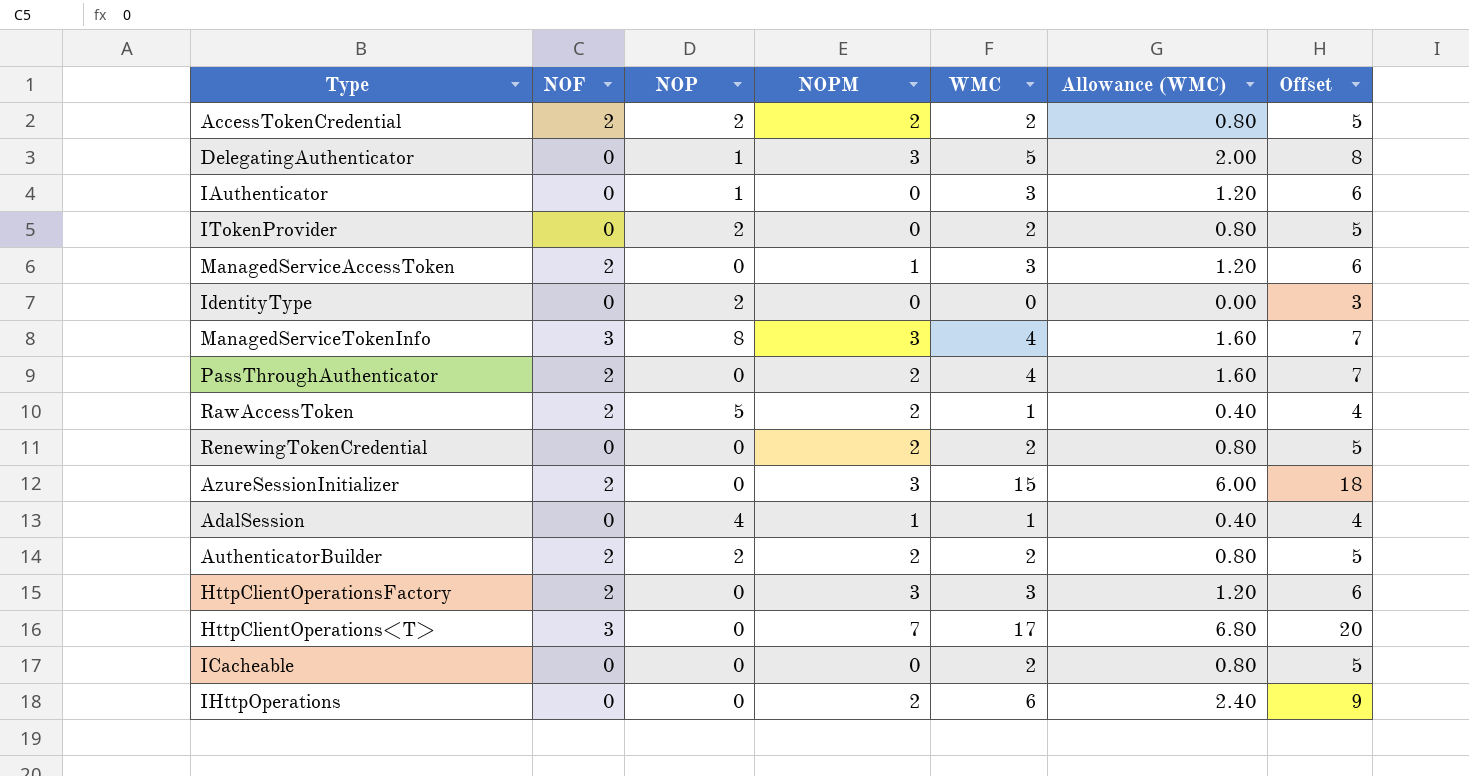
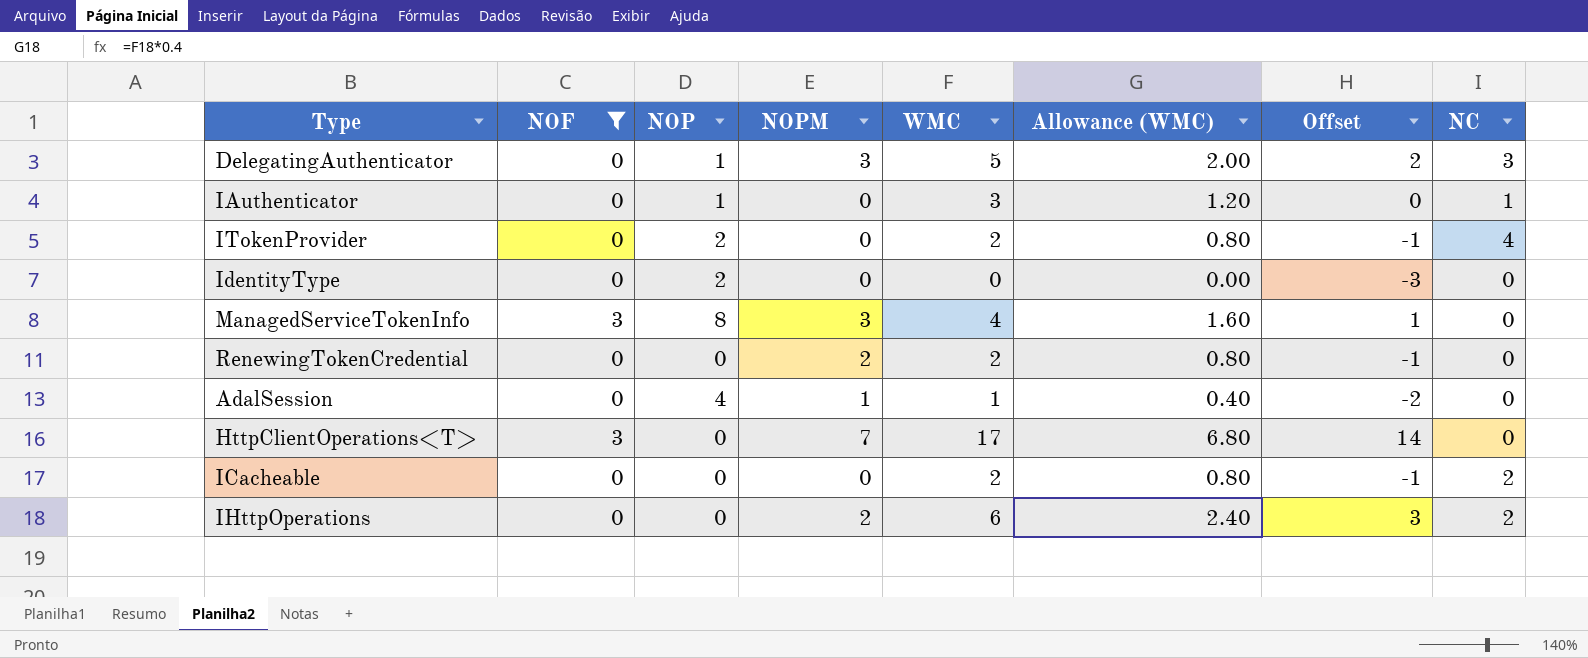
filter: none -> NOF != 2
column Offset | formula: [WMC] + 3 -> [WMC] - 3
column NC | position: none -> 8

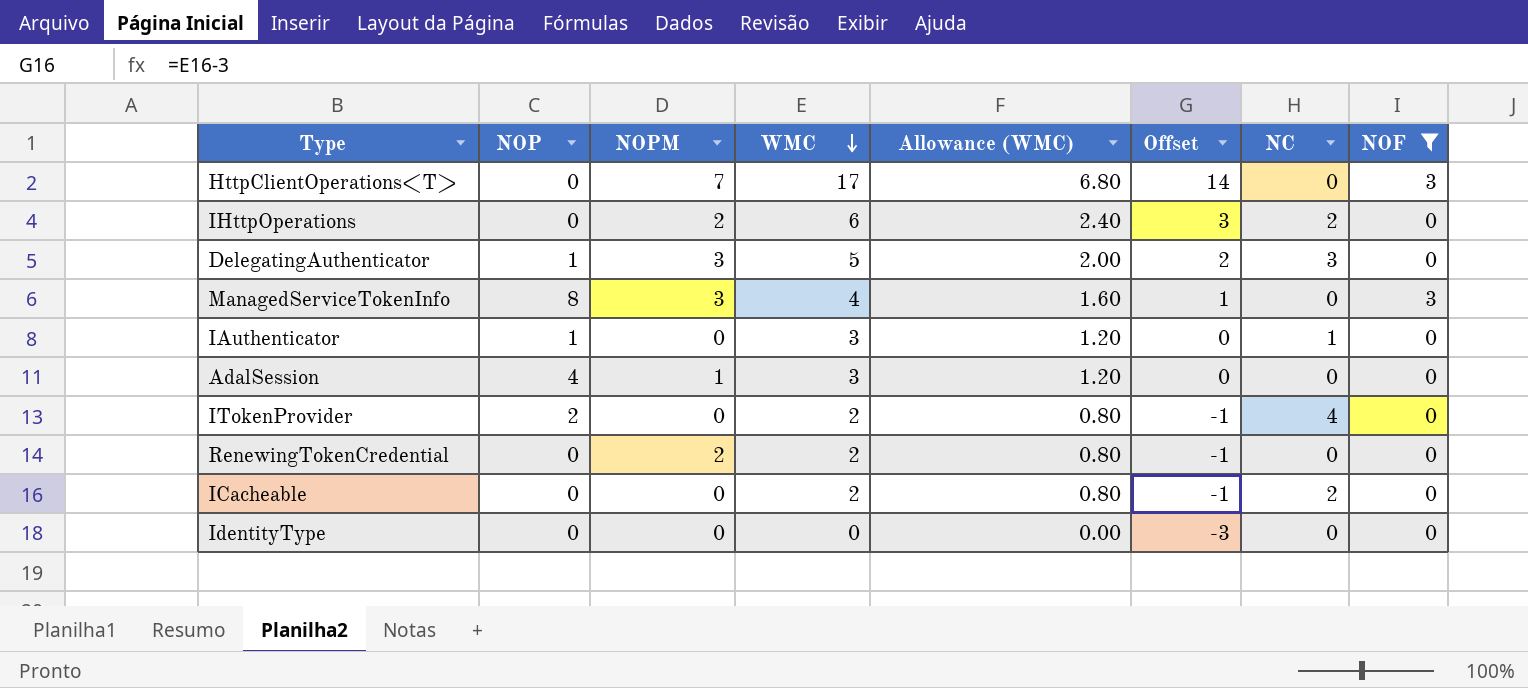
row order: none -> WMC descending
column NOF | position: 2 -> 8
AdalSession | WMC: 1 -> 3
AdalSession | Allowance (WMC): 0.40 -> 1.20
AdalSession | Offset: -2 -> 0
IdentityType | NOP: 2 -> 0

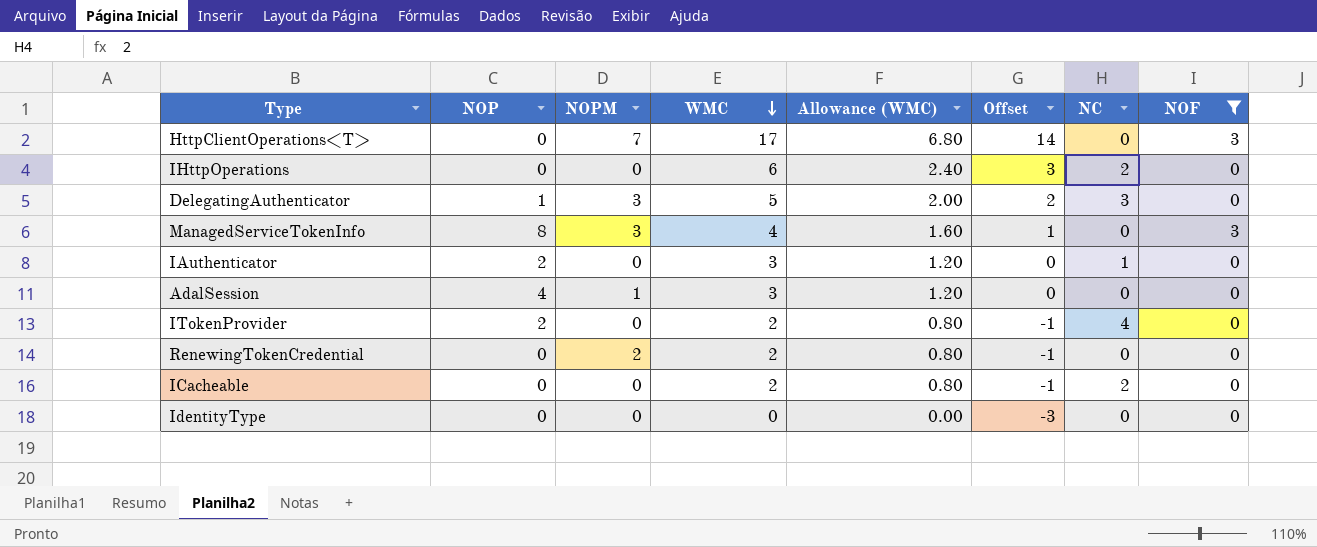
IHttpOperations | NOPM: 2 -> 0
IAuthenticator | NOP: 1 -> 2

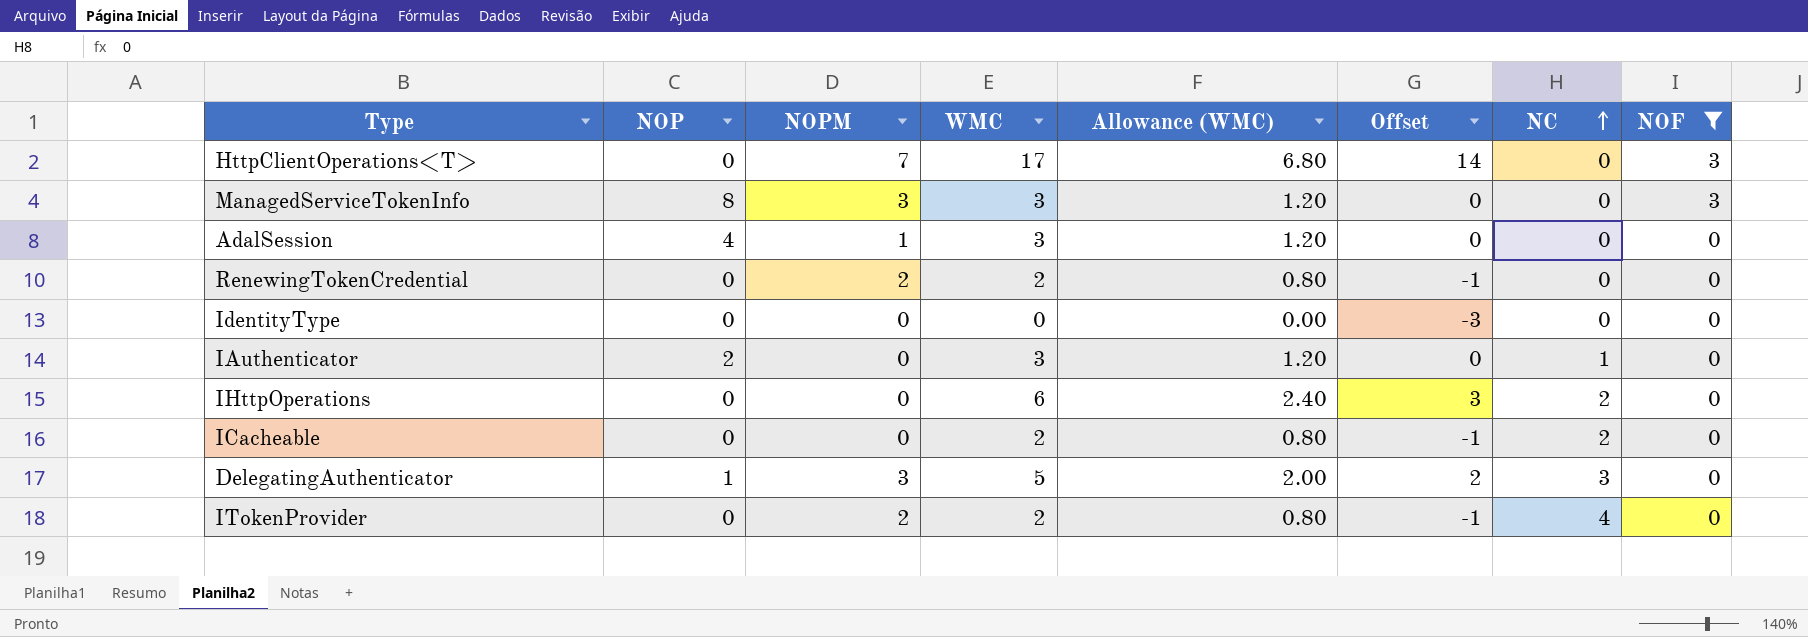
row order: WMC descending -> NC ascending
ManagedServiceTokenInfo | WMC: 4 -> 3
ManagedServiceTokenInfo | Allowance (WMC): 1.60 -> 1.20
ManagedServiceTokenInfo | Offset: 1 -> 0
ITokenProvider | NOP: 2 -> 0
ITokenProvider | NOPM: 0 -> 2

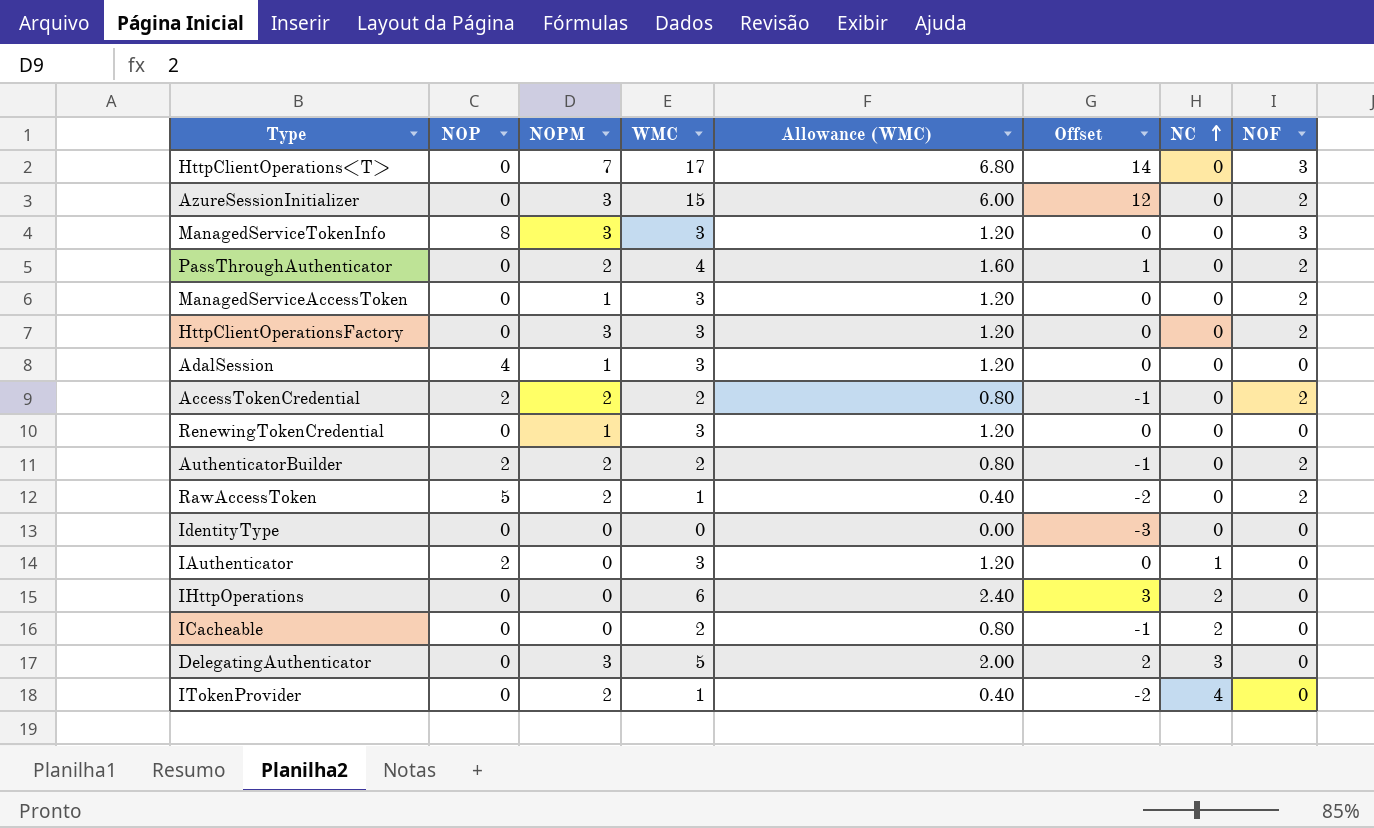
filter: NOF != 2 -> none
RenewingTokenCredential | NOPM: 2 -> 1
RenewingTokenCredential | WMC: 2 -> 3
RenewingTokenCredential | Allowance (WMC): 0.80 -> 1.20
RenewingTokenCredential | Offset: -1 -> 0
DelegatingAuthenticator | NOP: 1 -> 0
ITokenProvider | WMC: 2 -> 1
ITokenProvider | Allowance (WMC): 0.80 -> 0.40
ITokenProvider | Offset: -1 -> -2

